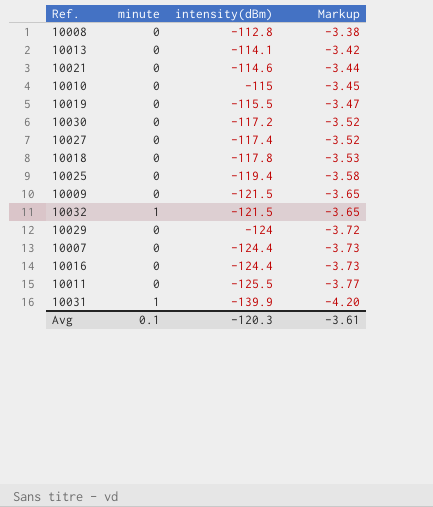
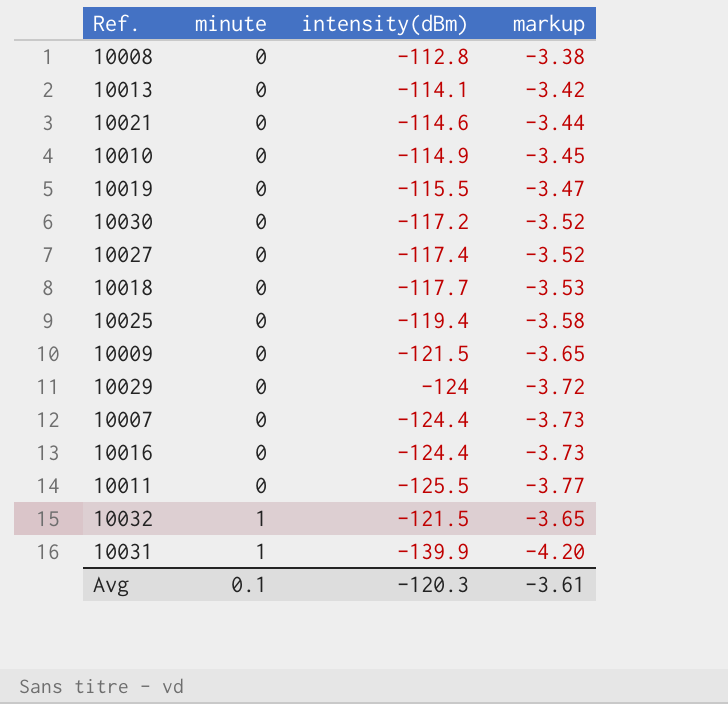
row order: intensity(dBm) descending -> minute ascending
column name: Markup -> markup
10010 | intensity(dBm): -115 -> -114.9
10018 | intensity(dBm): -117.8 -> -117.7

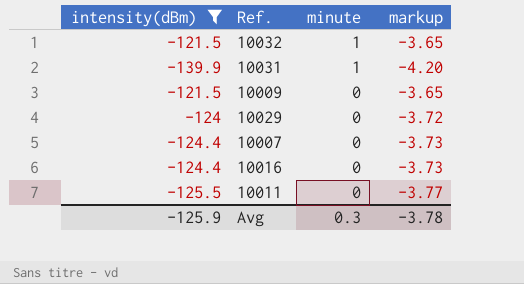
filter: none -> intensity(dBm) <= -121.5
row order: minute ascending -> minute descending
column intensity(dBm) | position: 3 -> 1
Avg | intensity(dBm): -120.3 -> -125.9
Avg | minute: 0.1 -> 0.3
Avg | markup: -3.61 -> -3.78

